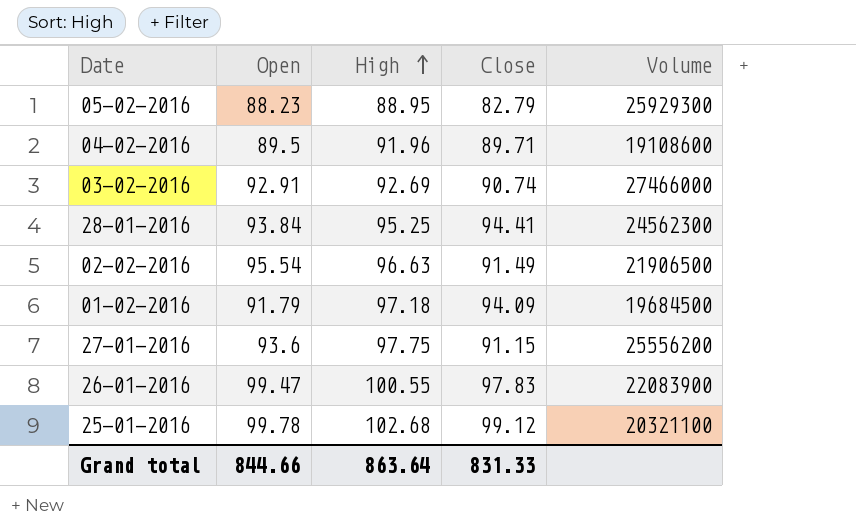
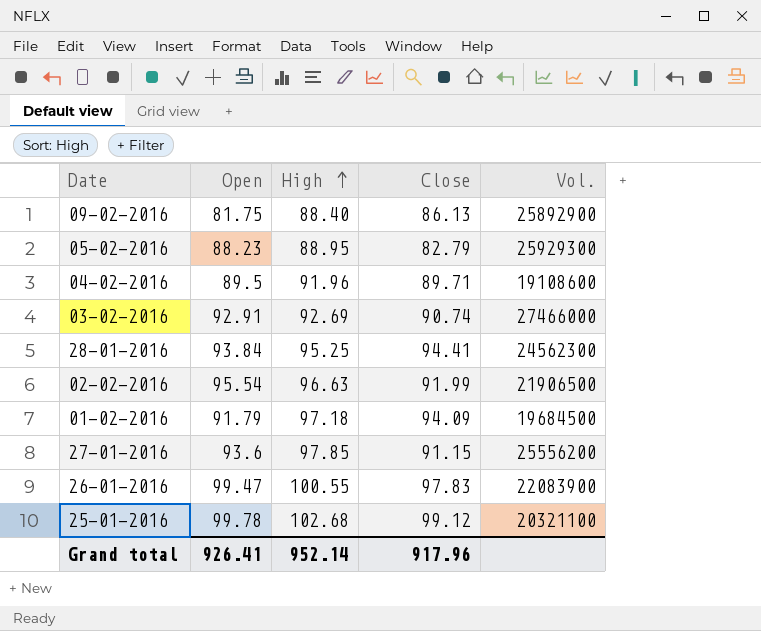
column name: Volume -> Vol.
row 09-02-2016: none -> 81.75 | 88.40 | 86.13 | 25892900
02-02-2016 | Close: 91.49 -> 91.99
27-01-2016 | High: 97.75 -> 97.85
Grand total | Open: 844.66 -> 926.41
Grand total | High: 863.64 -> 952.14
Grand total | Close: 831.33 -> 917.96

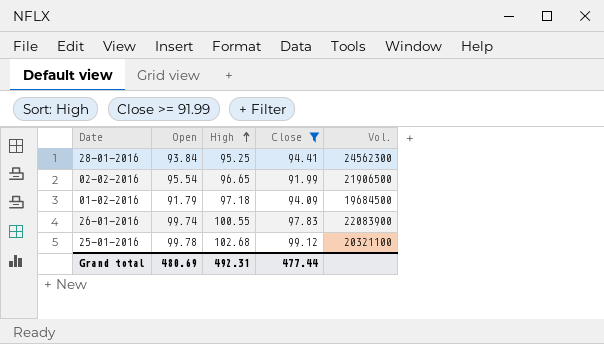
filter: none -> Close >= 91.99
02-02-2016 | High: 96.63 -> 96.65
26-01-2016 | Open: 99.47 -> 99.74
Grand total | Open: 926.41 -> 480.69
Grand total | High: 952.14 -> 492.31
Grand total | Close: 917.96 -> 477.44

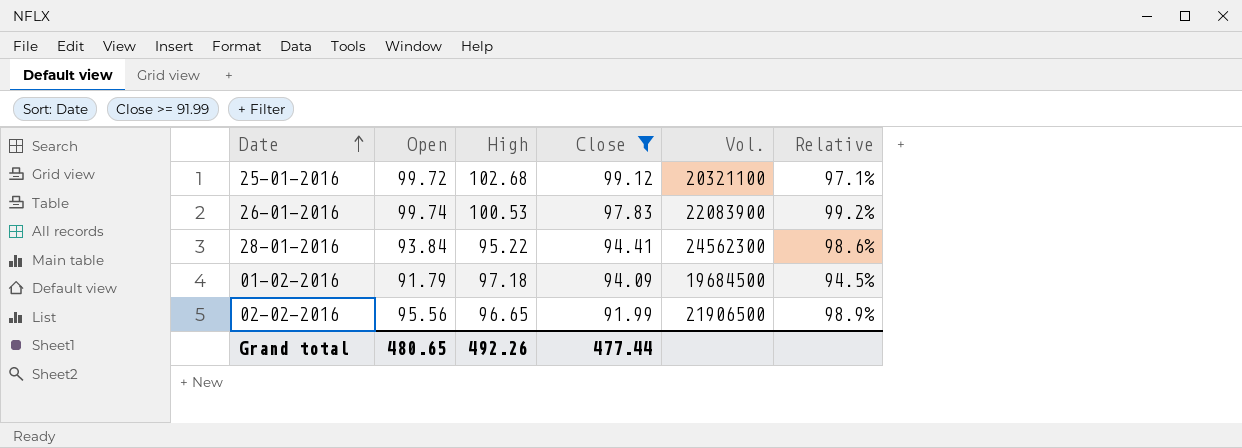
row order: High ascending -> Date ascending
column Relative | formula: none -> [Open] / [High]
25-01-2016 | Open: 99.78 -> 99.72
26-01-2016 | High: 100.55 -> 100.53
28-01-2016 | High: 95.25 -> 95.22
02-02-2016 | Open: 95.54 -> 95.56
Grand total | Open: 480.69 -> 480.65
Grand total | High: 492.31 -> 492.26

